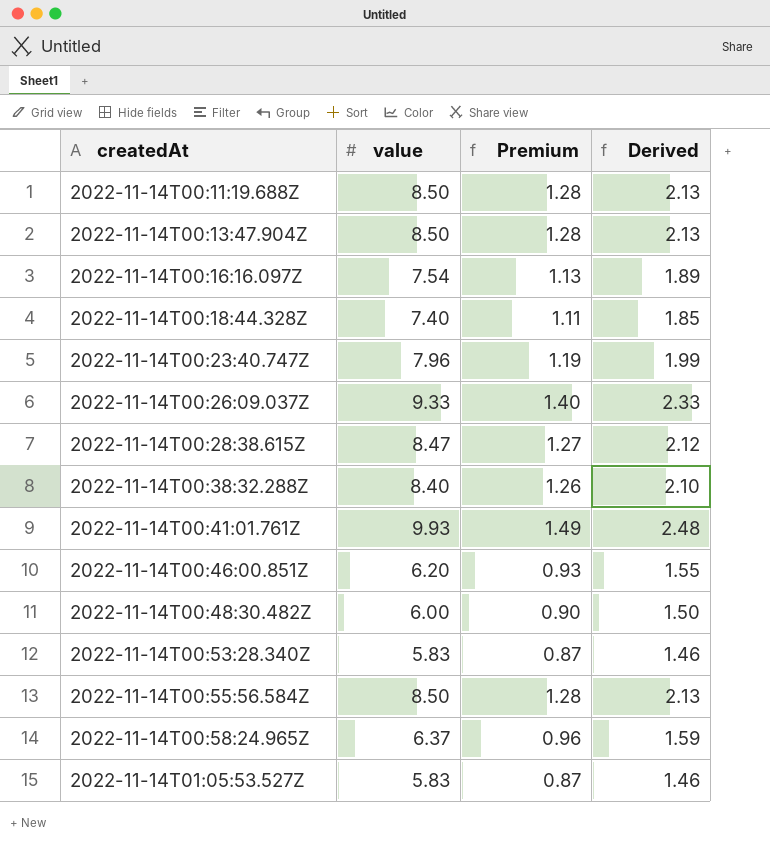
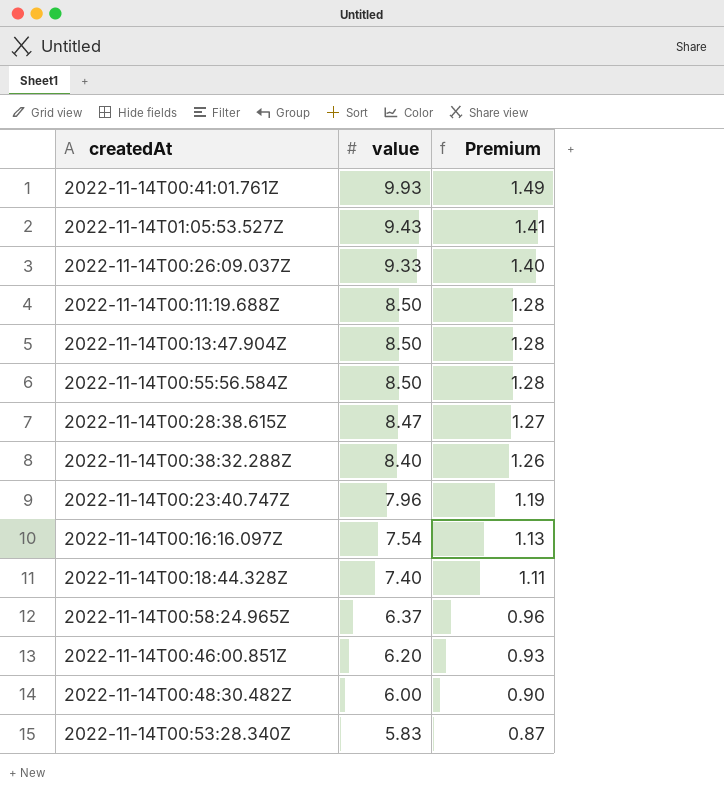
row order: createdAt ascending -> value descending
column Derived | formula: [value] * 0.25 -> none
2022-11-14T01:05:53.527Z | value: 5.83 -> 9.43
2022-11-14T01:05:53.527Z | Premium: 0.87 -> 1.41

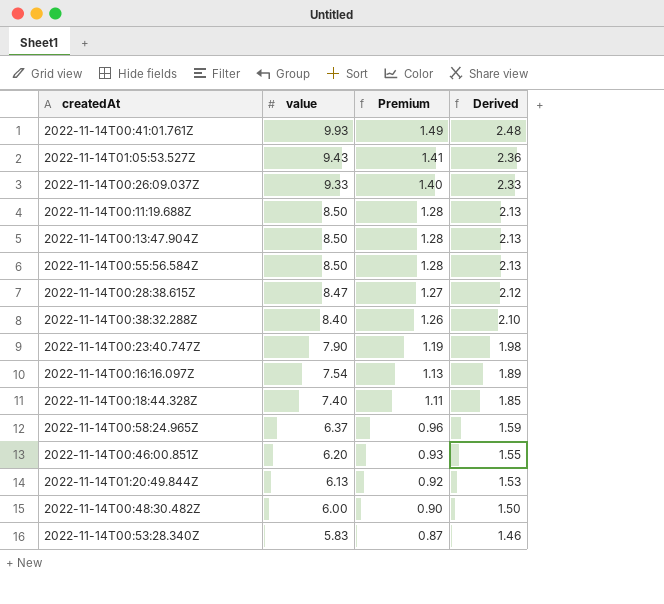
column Derived | formula: none -> [value] * 0.25
2022-11-14T00:23:40.747Z | value: 7.96 -> 7.90
row 2022-11-14T01:20:49.844Z: none -> 6.13 | 0.92 | 1.53

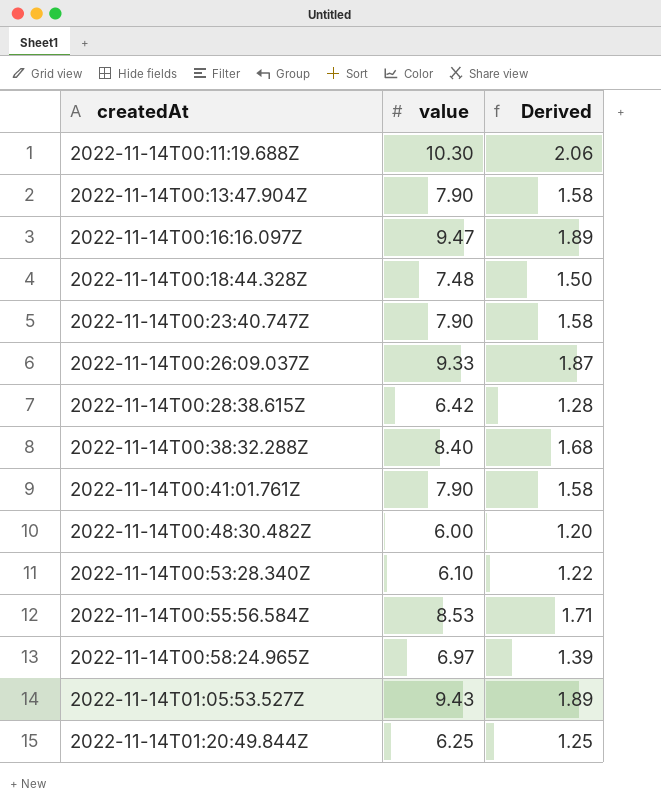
row order: value descending -> createdAt ascending
column Premium | formula: [value] * 0.15 -> none
column Derived | formula: [value] * 0.25 -> [value] * 0.2
row 2022-11-14T00:46:00.851Z: 6.20 | 0.93 | 1.55 -> none
2022-11-14T00:11:19.688Z | value: 8.50 -> 10.30
2022-11-14T00:13:47.904Z | value: 8.50 -> 7.90
2022-11-14T00:16:16.097Z | value: 7.54 -> 9.47
2022-11-14T00:18:44.328Z | value: 7.40 -> 7.48
2022-11-14T00:28:38.615Z | value: 8.47 -> 6.42
2022-11-14T00:41:01.761Z | value: 9.93 -> 7.90
2022-11-14T00:53:28.340Z | value: 5.83 -> 6.10
2022-11-14T00:55:56.584Z | value: 8.50 -> 8.53
2022-11-14T00:58:24.965Z | value: 6.37 -> 6.97
2022-11-14T01:20:49.844Z | value: 6.13 -> 6.25

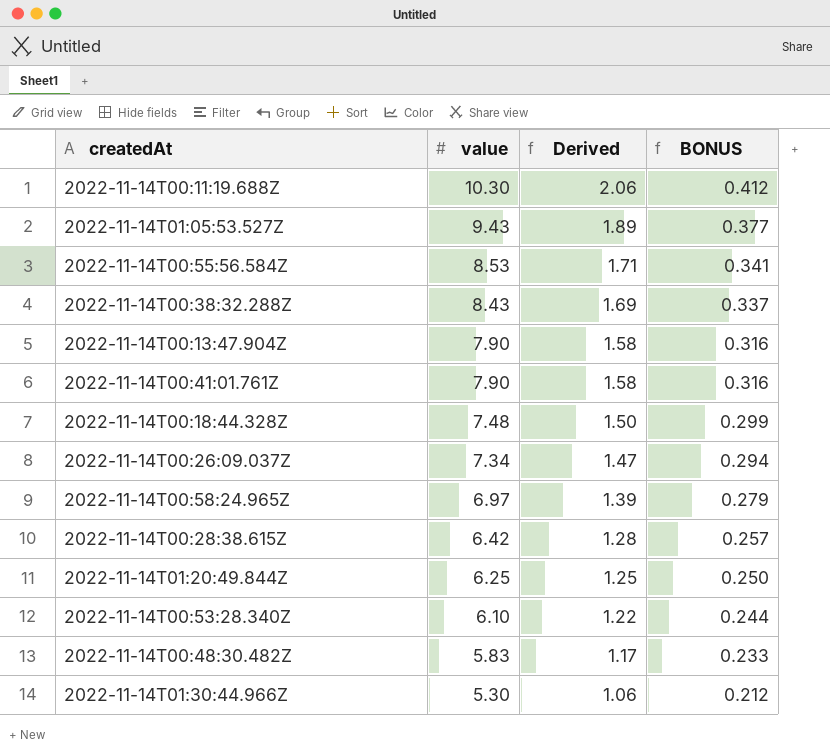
row order: createdAt ascending -> value descending
column BONUS | formula: none -> [value] * 0.04
row 2022-11-14T00:16:16.097Z: 9.47 | 1.89 -> none
row 2022-11-14T00:23:40.747Z: 7.90 | 1.58 -> none
2022-11-14T00:38:32.288Z | value: 8.40 -> 8.43
2022-11-14T00:38:32.288Z | Derived: 1.68 -> 1.69
2022-11-14T00:26:09.037Z | value: 9.33 -> 7.34
2022-11-14T00:26:09.037Z | Derived: 1.87 -> 1.47
2022-11-14T00:48:30.482Z | value: 6.00 -> 5.83
2022-11-14T00:48:30.482Z | Derived: 1.20 -> 1.17
row 2022-11-14T01:30:44.966Z: none -> 5.30 | 1.06 | 0.212

